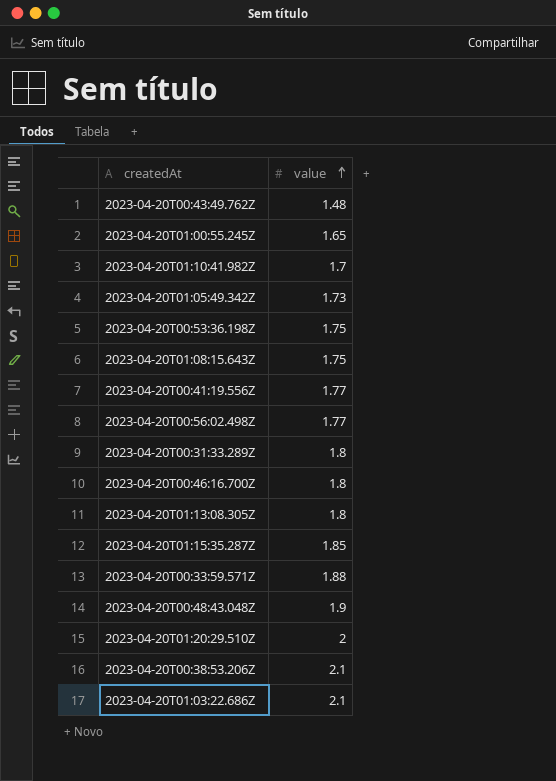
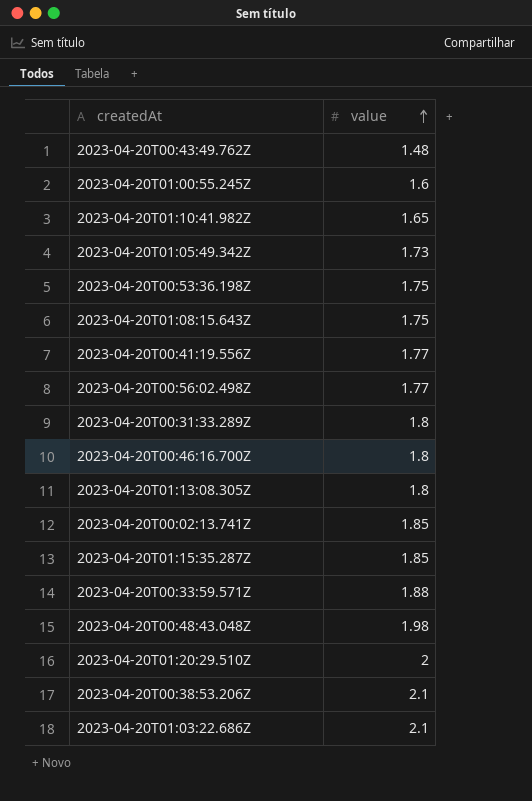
2023-04-20T01:00:55.245Z | value: 1.65 -> 1.6
2023-04-20T01:10:41.982Z | value: 1.7 -> 1.65
row 2023-04-20T00:02:13.741Z: none -> 1.85
2023-04-20T00:48:43.048Z | value: 1.9 -> 1.98

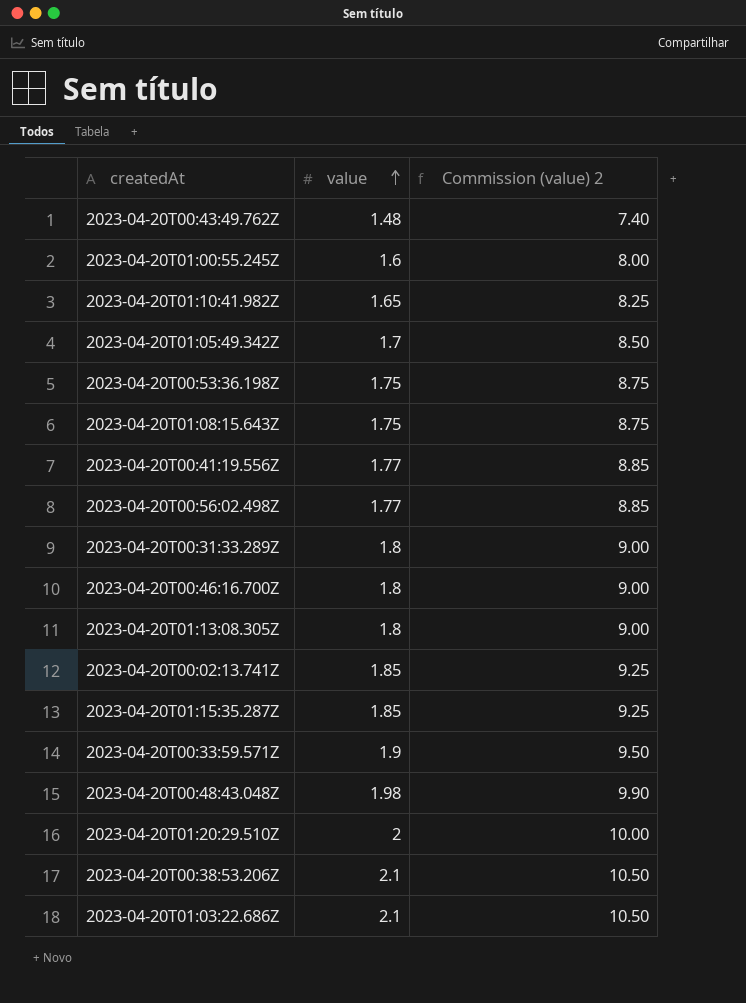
column Commission (value) 2 | formula: none -> [value] * 5
2023-04-20T01:05:49.342Z | value: 1.73 -> 1.7
2023-04-20T00:33:59.571Z | value: 1.88 -> 1.9

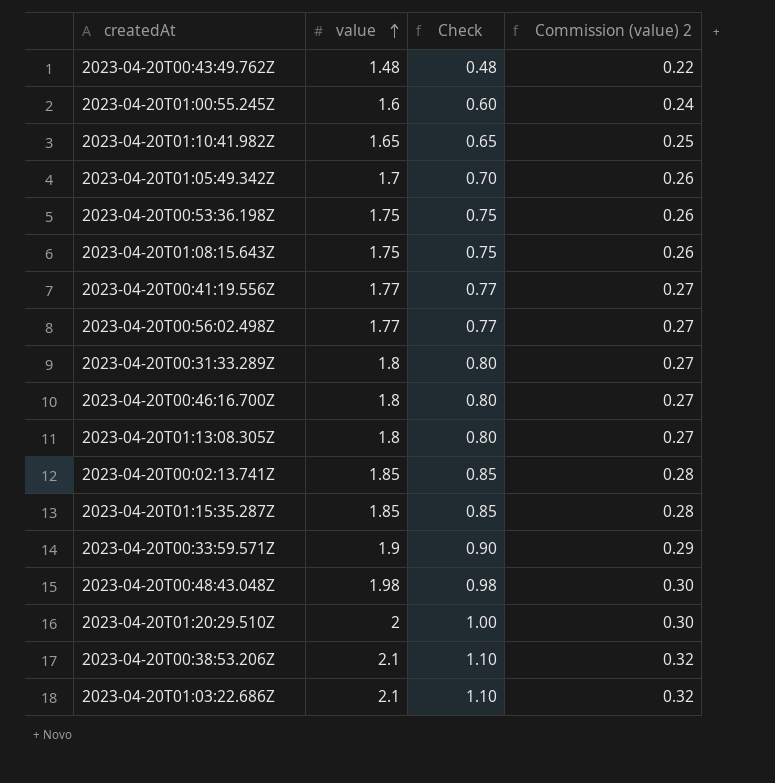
column Check | formula: none -> [value] - 1
column Commission (value) 2 | formula: [value] * 5 -> [value] * 0.15

